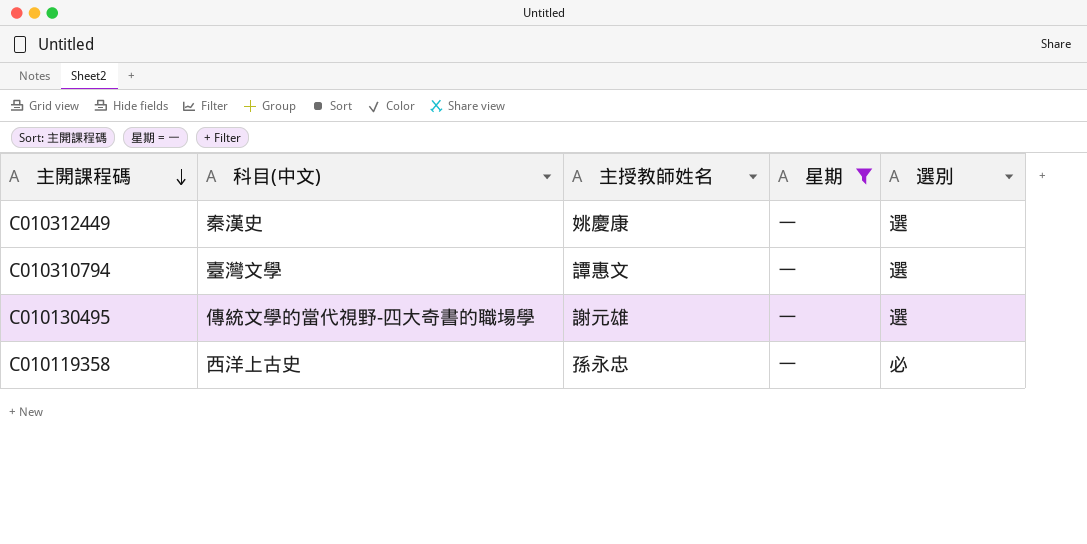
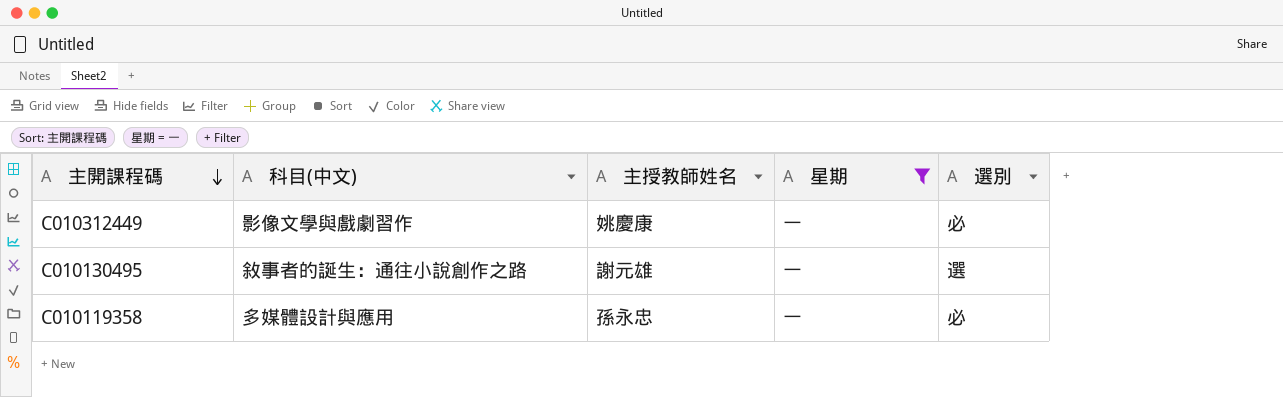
row C010310794: 臺灣文學 | 譚惠文 | 一 | 選 -> none
C010312449 | 科目(中文): 秦漢史 -> 影像文學與戲劇習作
C010312449 | 選別: 選 -> 必
C010130495 | 科目(中文): 傳統文學的當代視野-四大奇書的職場學 -> 敘事者的誕生：通往小說創作之路
C010119358 | 科目(中文): 西洋上古史 -> 多媒體設計與應用

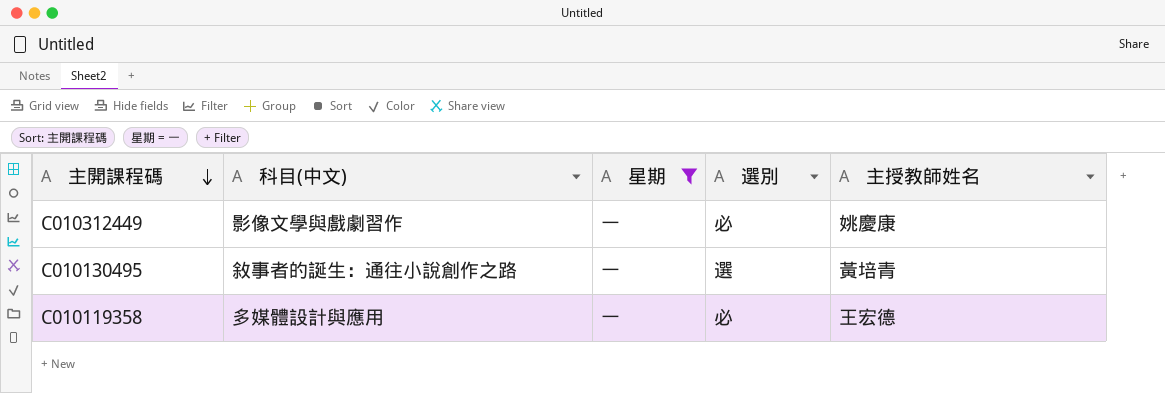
column 主授教師姓名 | position: 3 -> 5
C010130495 | 主授教師姓名: 謝元雄 -> 黃培青
C010119358 | 主授教師姓名: 孫永忠 -> 王宏德

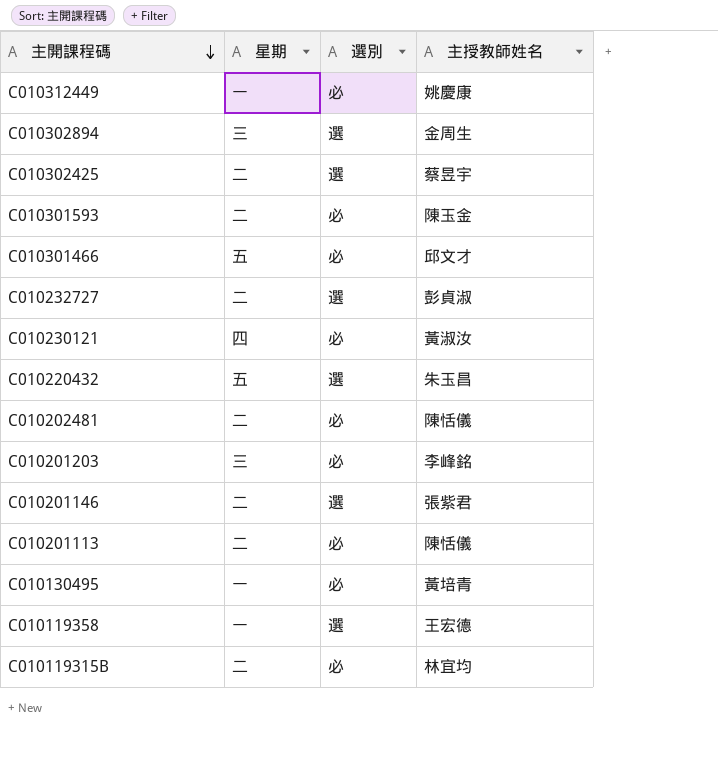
filter: 星期 = 一 -> none
column 科目(中文) | position: 2 -> none
C010130495 | 選別: 選 -> 必
C010119358 | 選別: 必 -> 選

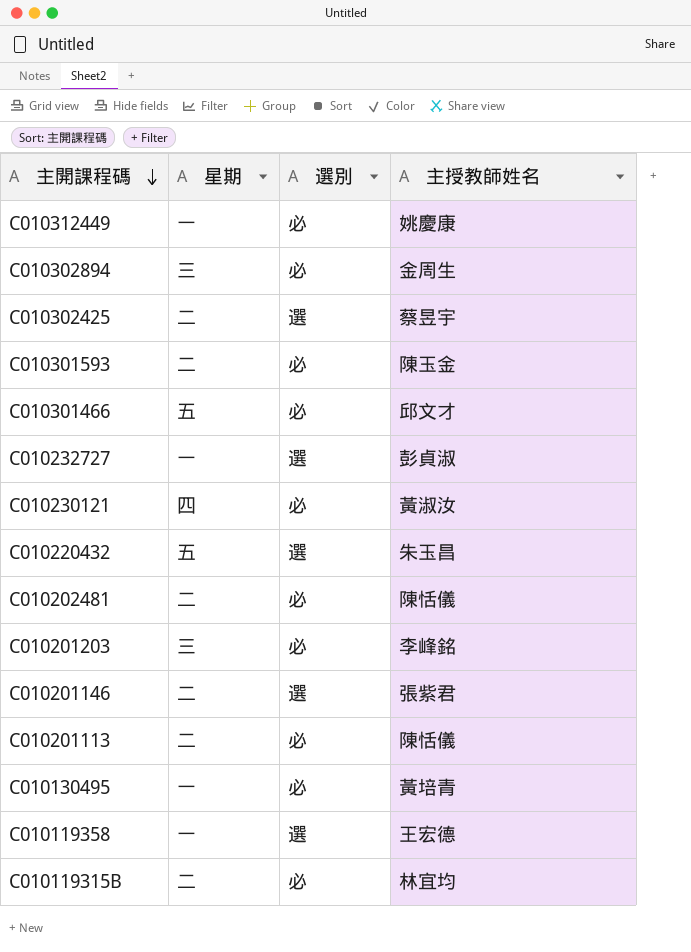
C010302894 | 選別: 選 -> 必
C010232727 | 星期: 二 -> 一

